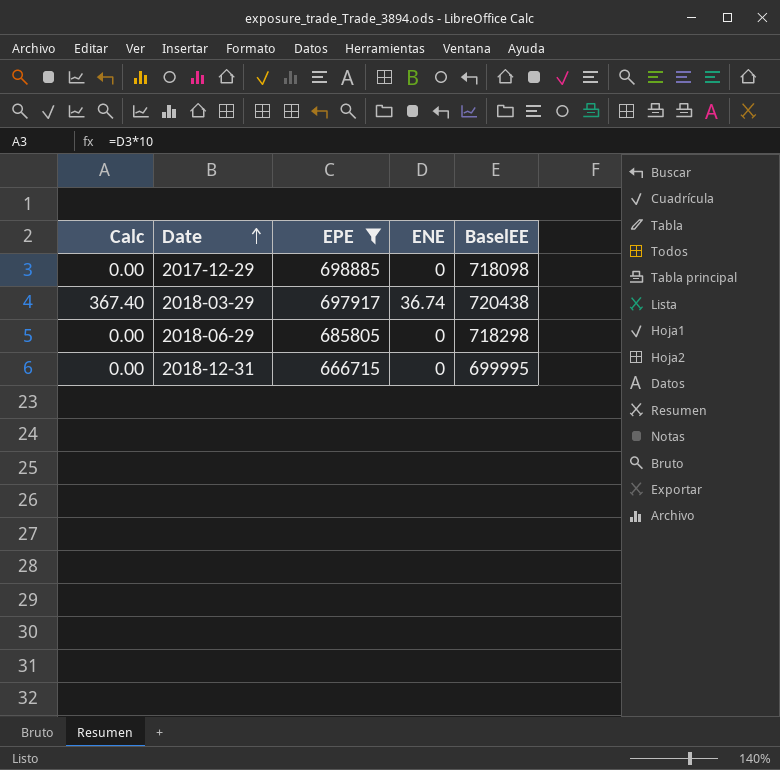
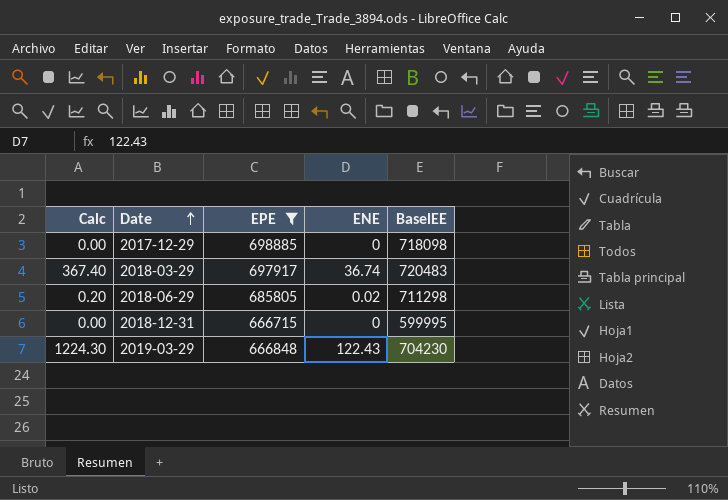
2018-03-29 | BaselEE: 720438 -> 720483
2018-06-29 | Calc: 0.00 -> 0.20
2018-06-29 | ENE: 0 -> 0.02
2018-06-29 | BaselEE: 718298 -> 711298
2018-12-31 | BaselEE: 699995 -> 599995
row 2019-03-29: none -> 1224.30 | 666848 | 122.43 | 704230

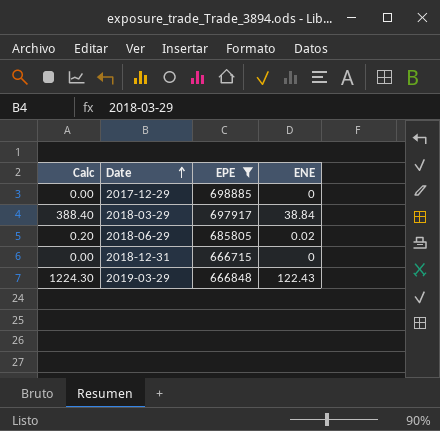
column BaselEE | position: 5 -> none
2018-03-29 | Calc: 367.40 -> 388.40
2018-03-29 | ENE: 36.74 -> 38.84

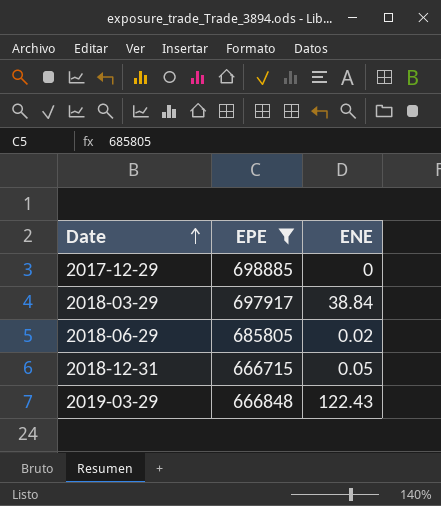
column Calc | formula: [ENE] * 10 -> none
2018-12-31 | ENE: 0 -> 0.05

